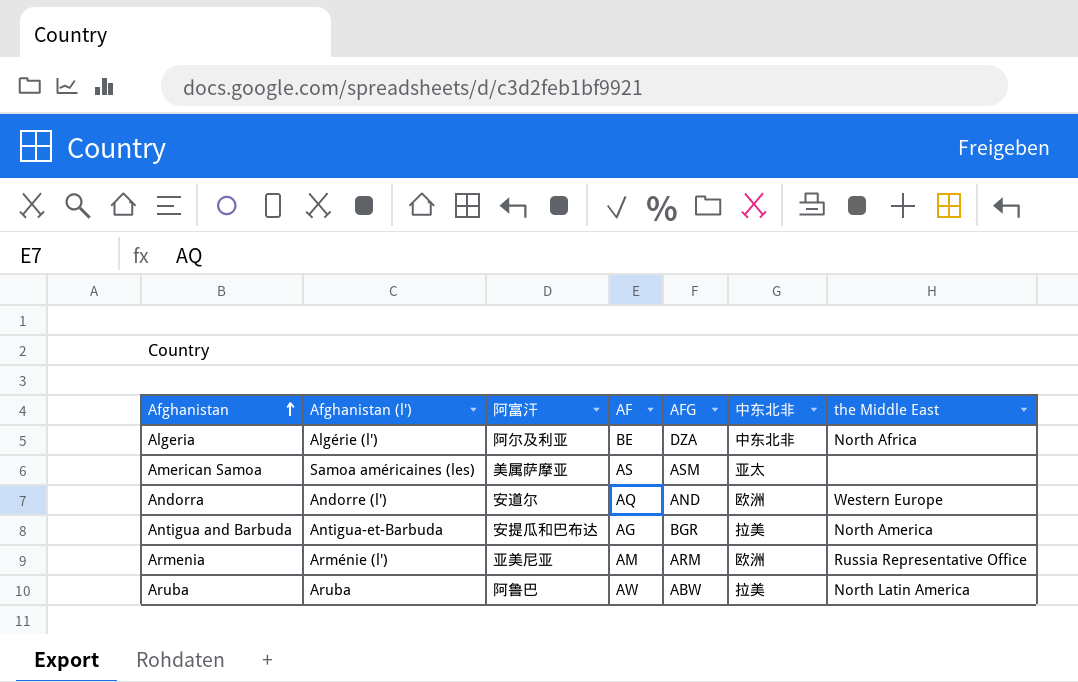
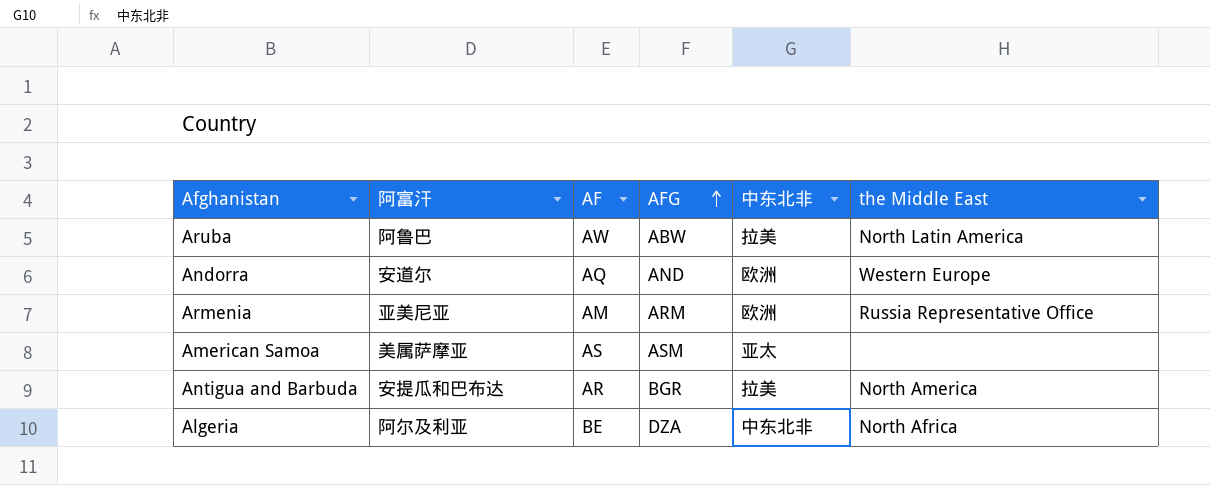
row order: Afghanistan ascending -> AFG ascending
column Afghanistan (l') | position: 2 -> none
Antigua and Barbuda | AF: AG -> AR

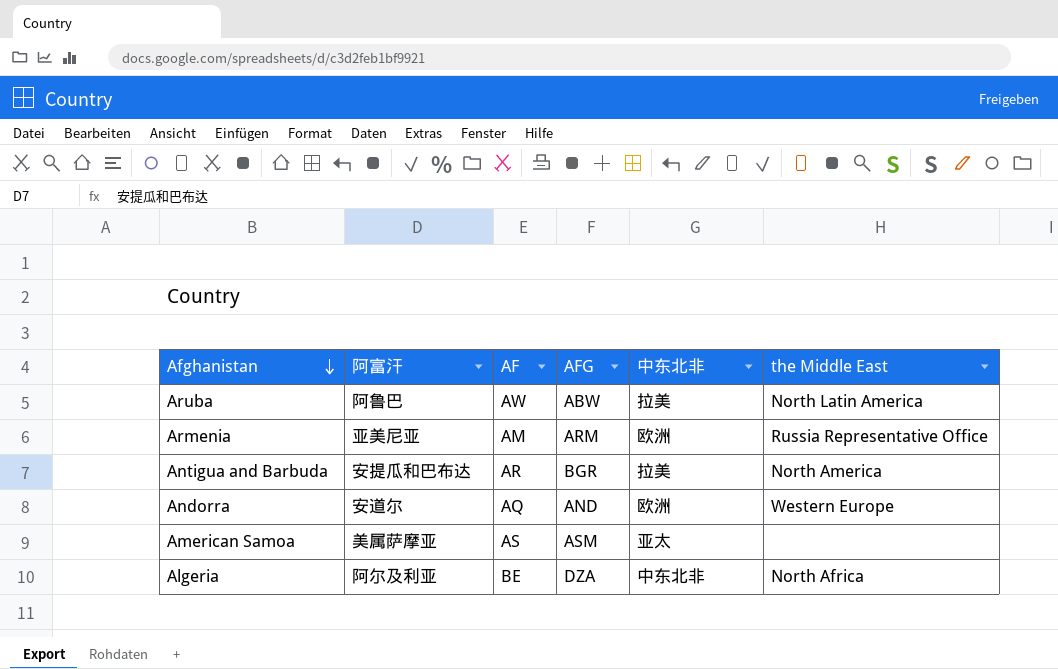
row order: AFG ascending -> Afghanistan descending

